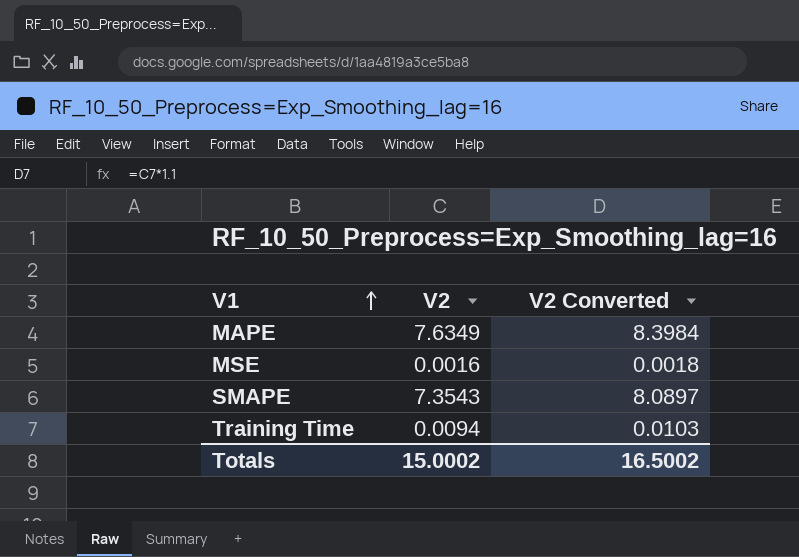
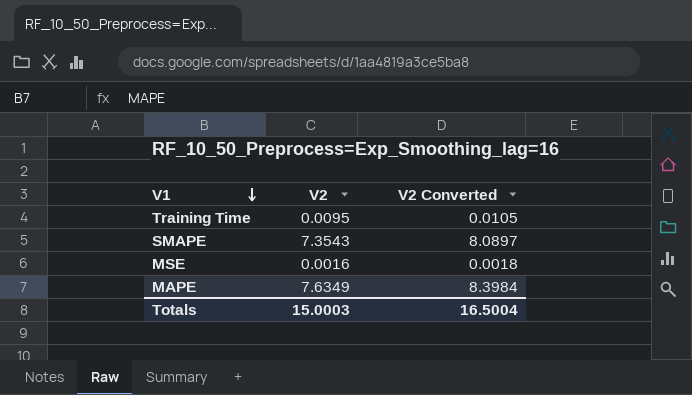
row order: V1 ascending -> V1 descending
Training Time | V2: 0.0094 -> 0.0095
Training Time | V2 Converted: 0.0103 -> 0.0105
Totals | V2: 15.0002 -> 15.0003
Totals | V2 Converted: 16.5002 -> 16.5004

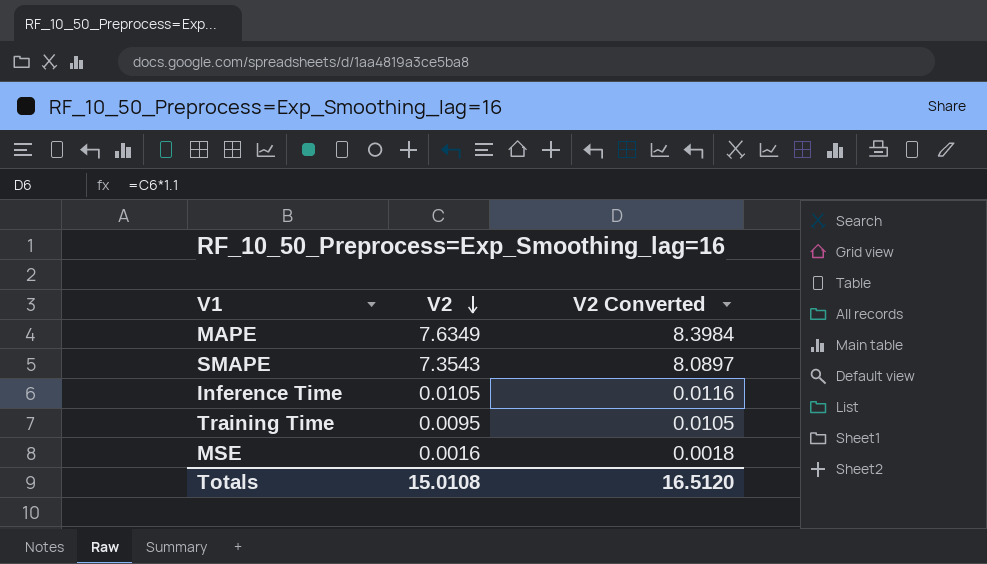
row order: V1 descending -> V2 descending
row Inference Time: none -> 0.0105 | 0.0116
Totals | V2: 15.0003 -> 15.0108
Totals | V2 Converted: 16.5004 -> 16.5120

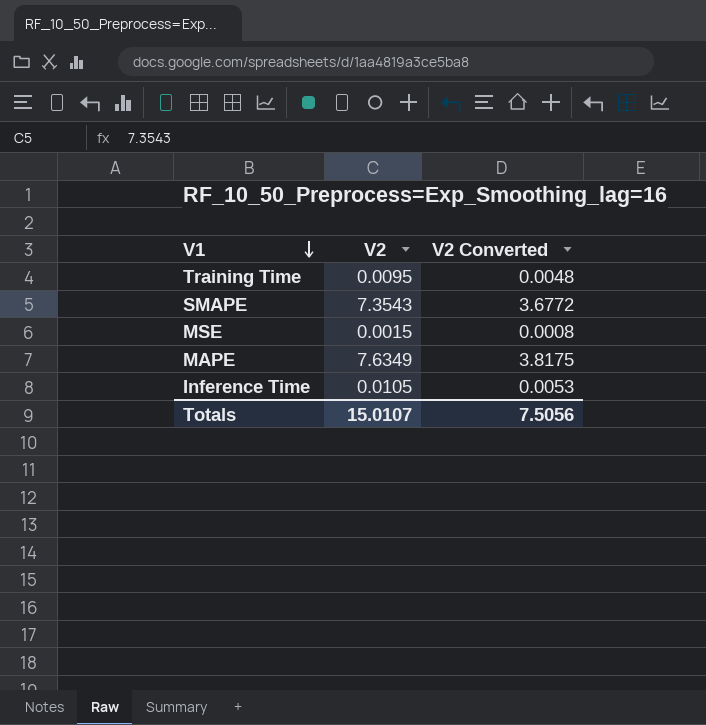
row order: V2 descending -> V1 descending
column V2 Converted | formula: [V2] * 1.1 -> [V2] * 0.5
MSE | V2: 0.0016 -> 0.0015
Totals | V2: 15.0108 -> 15.0107
Totals | V2 Converted: 16.5120 -> 7.5056

